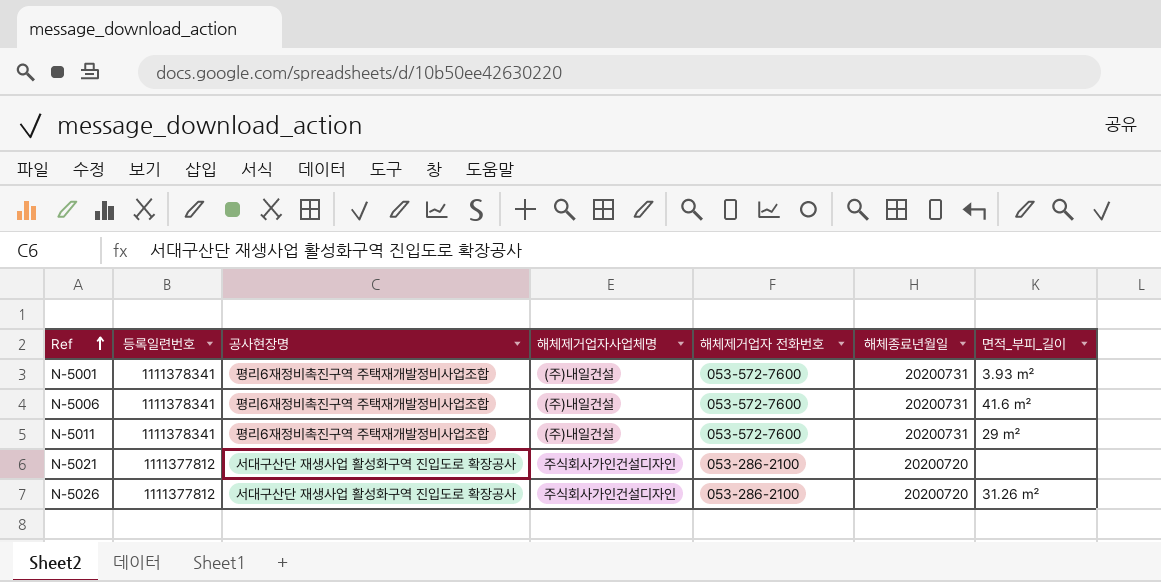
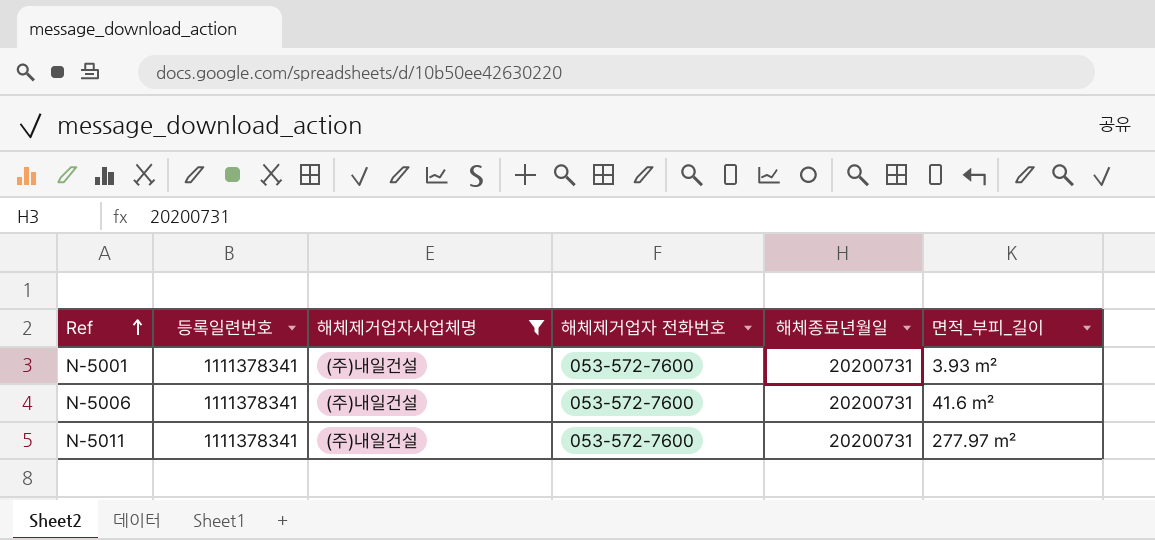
filter: none -> 해체제거업자사업체명 = (주)내일건설
column 공사현장명 | position: 3 -> none
N-5011 | 면적_부피_길이: 29 ㎡ -> 277.97 ㎡

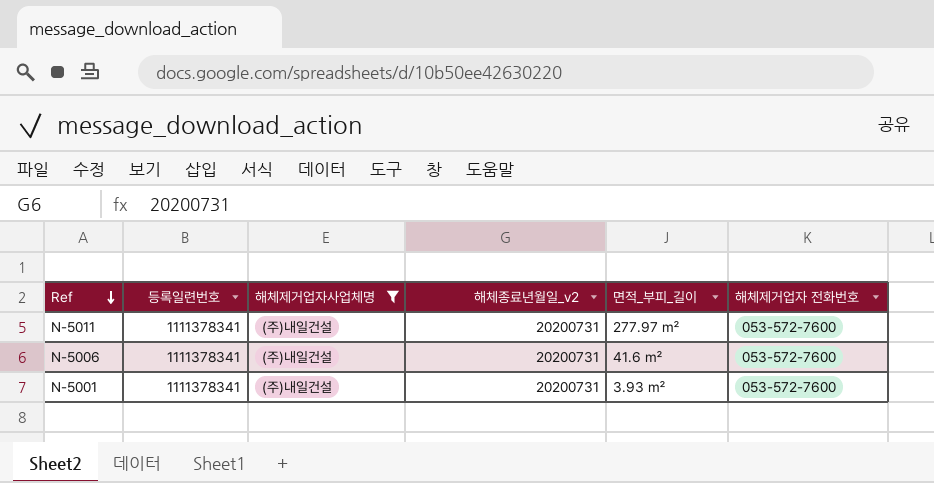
row order: Ref ascending -> Ref descending
column name: 해체종료년월일 -> 해체종료년월일_v2
column 해체제거업자 전화번호 | position: 4 -> 6

